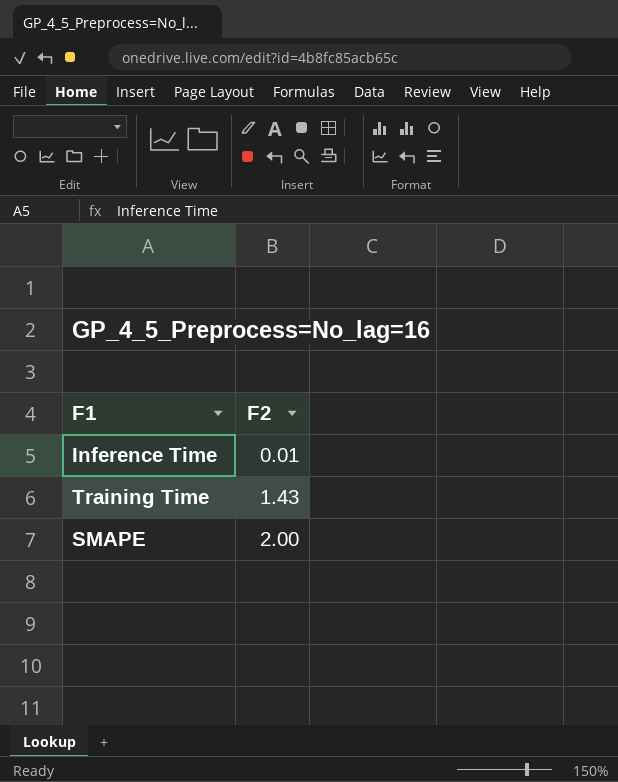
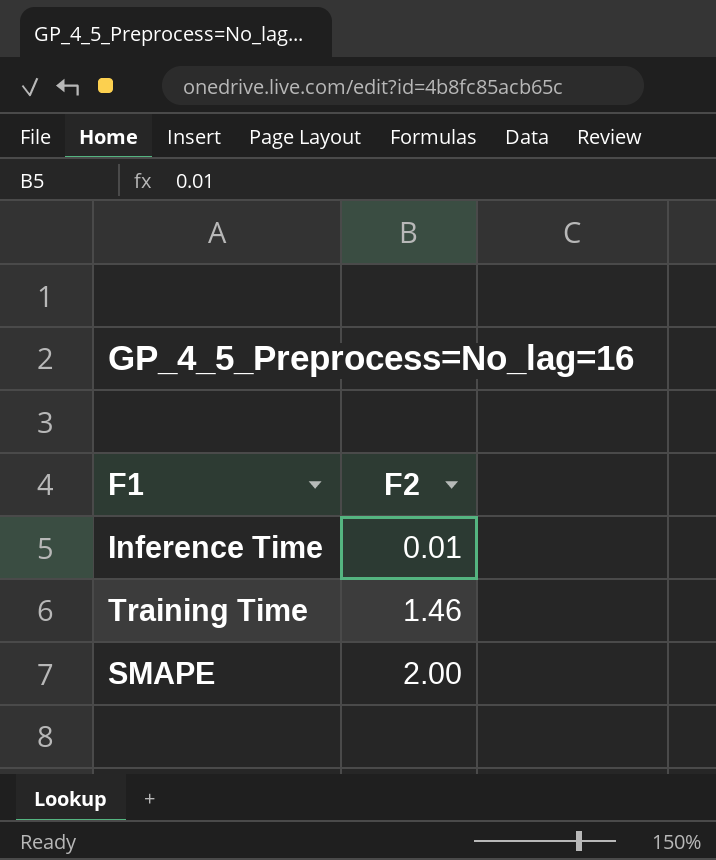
Training Time | F2: 1.43 -> 1.46

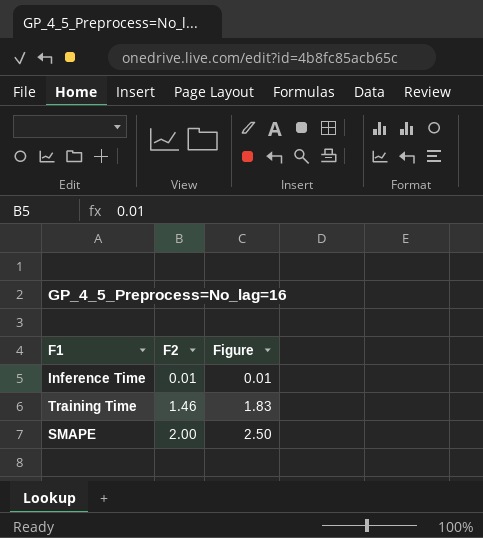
column Figure | formula: none -> [F2] * 1.25

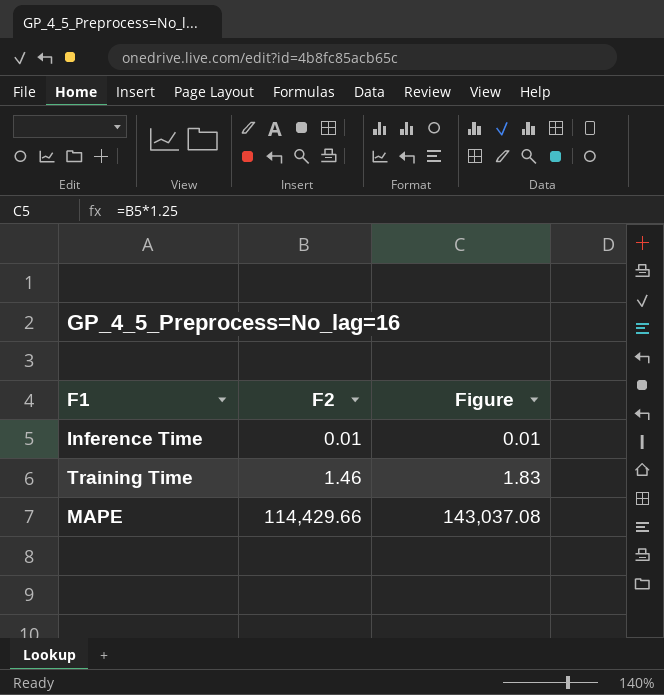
row SMAPE: 2.00 | 2.50 -> none
row MAPE: none -> 114,429.66 | 143,037.08

